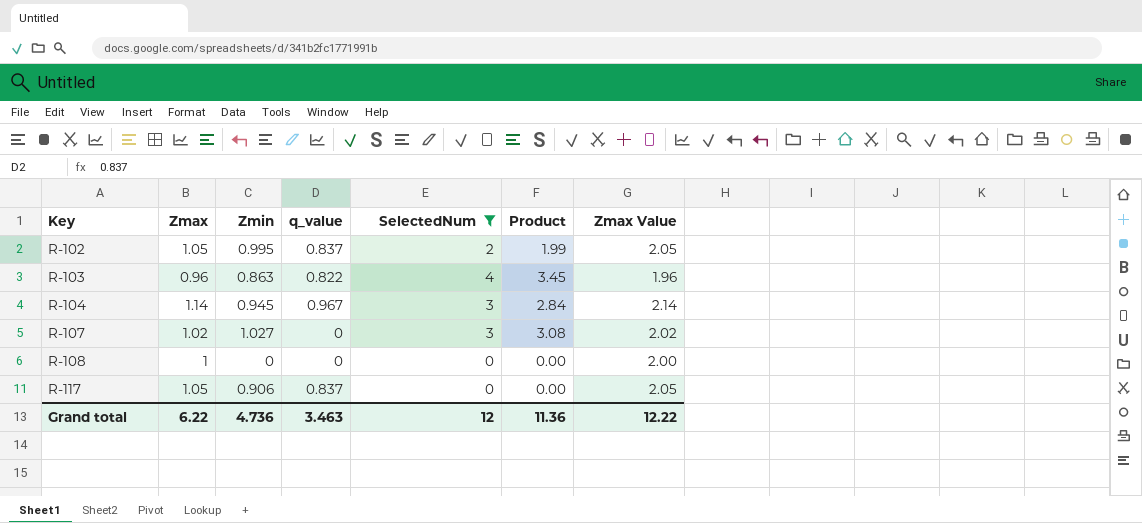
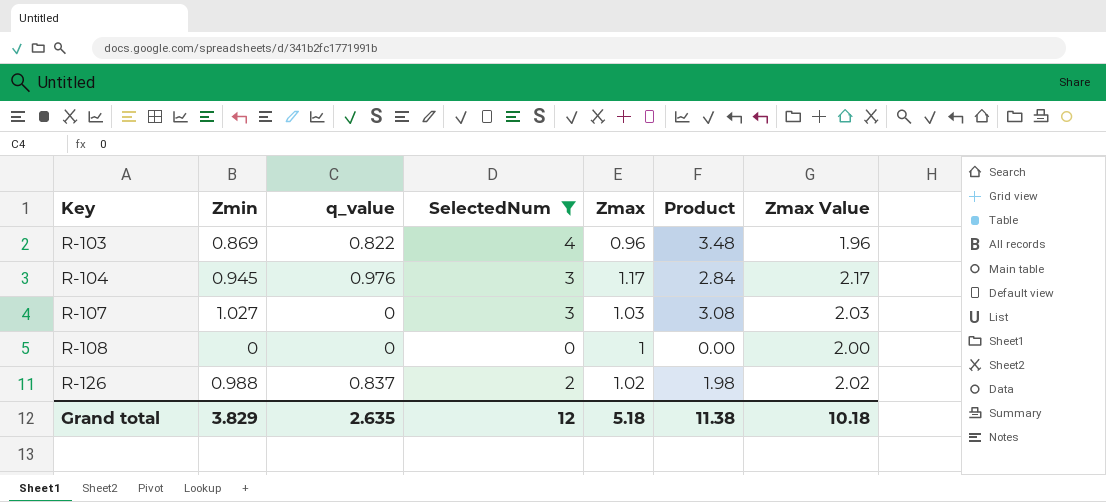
column Zmax | position: 2 -> 5
row R-102: 1.05 | 0.995 | 0.837 | 2 | 1.99 | 2.05 -> none
row R-117: 1.05 | 0.906 | 0.837 | 0 | 0.00 | 2.05 -> none
R-103 | Zmin: 0.863 -> 0.869
R-103 | Product: 3.45 -> 3.48
R-104 | q_value: 0.967 -> 0.976
R-104 | Zmax: 1.14 -> 1.17
R-104 | Zmax Value: 2.14 -> 2.17
R-107 | Zmax: 1.02 -> 1.03
R-107 | Zmax Value: 2.02 -> 2.03
row R-126: none -> 0.988 | 0.837 | 2 | 1.02 | 1.98 | 2.02
Grand total | Zmin: 4.736 -> 3.829
Grand total | q_value: 3.463 -> 2.635
Grand total | Zmax: 6.22 -> 5.18
Grand total | Product: 11.36 -> 11.38
Grand total | Zmax Value: 12.22 -> 10.18

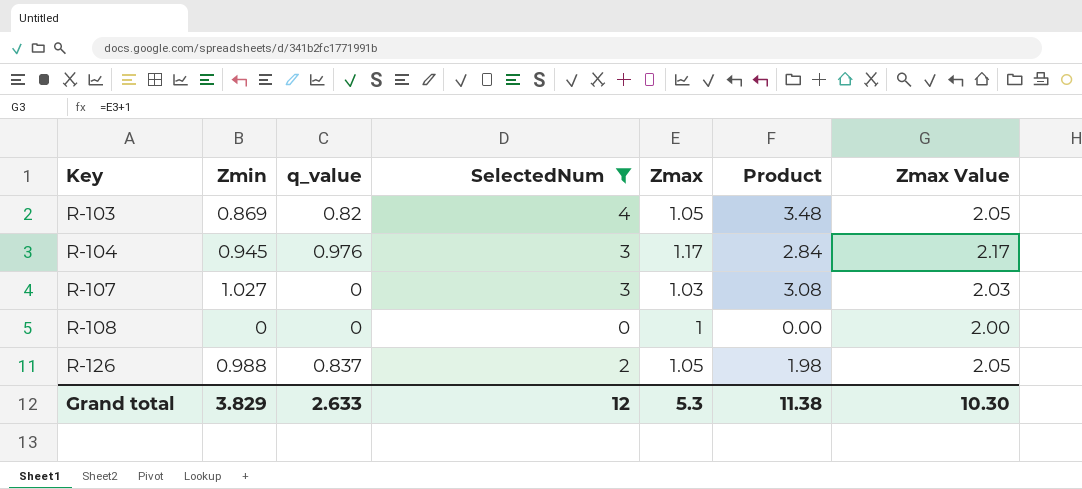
R-103 | q_value: 0.822 -> 0.82
R-103 | Zmax: 0.96 -> 1.05
R-103 | Zmax Value: 1.96 -> 2.05
R-126 | Zmax: 1.02 -> 1.05
R-126 | Zmax Value: 2.02 -> 2.05
Grand total | q_value: 2.635 -> 2.633
Grand total | Zmax: 5.18 -> 5.3
Grand total | Zmax Value: 10.18 -> 10.30

